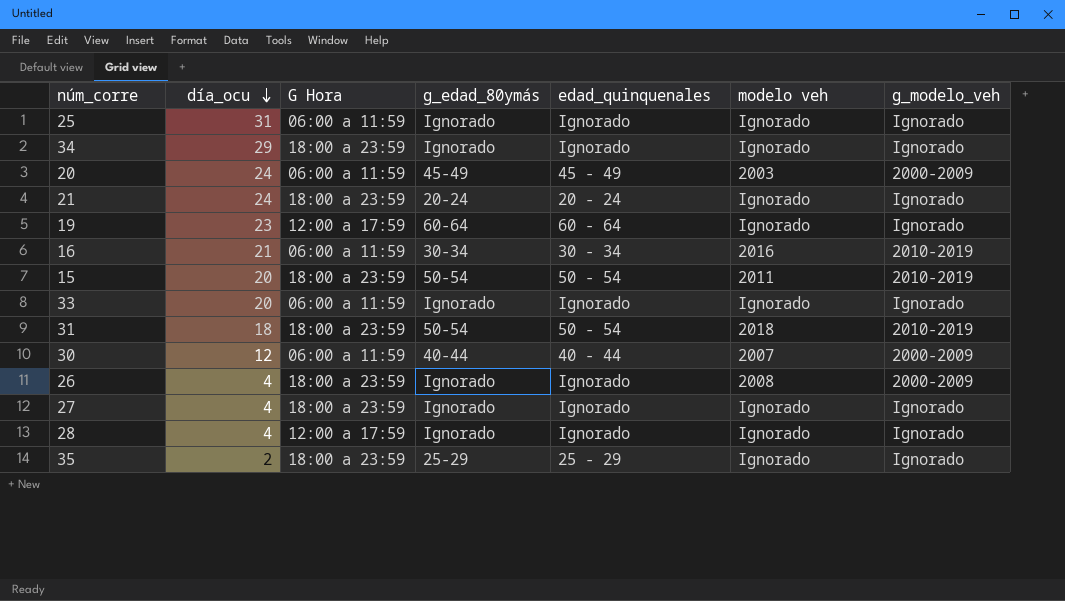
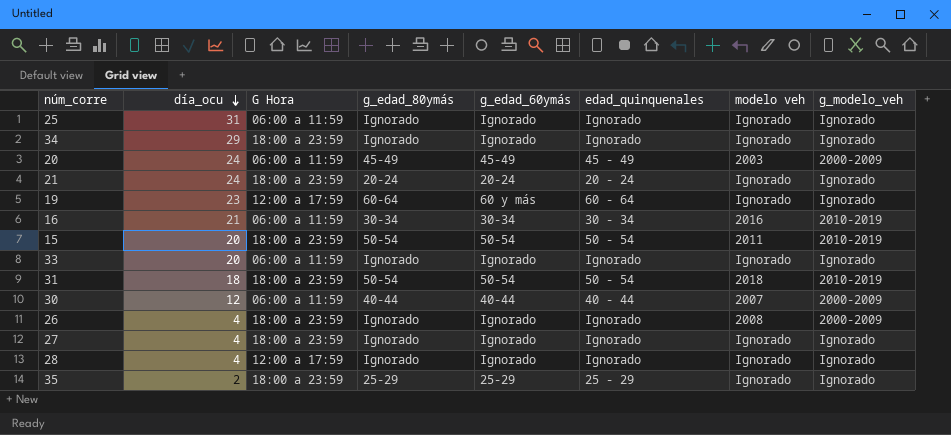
column g_edad_60ymás | position: none -> 5

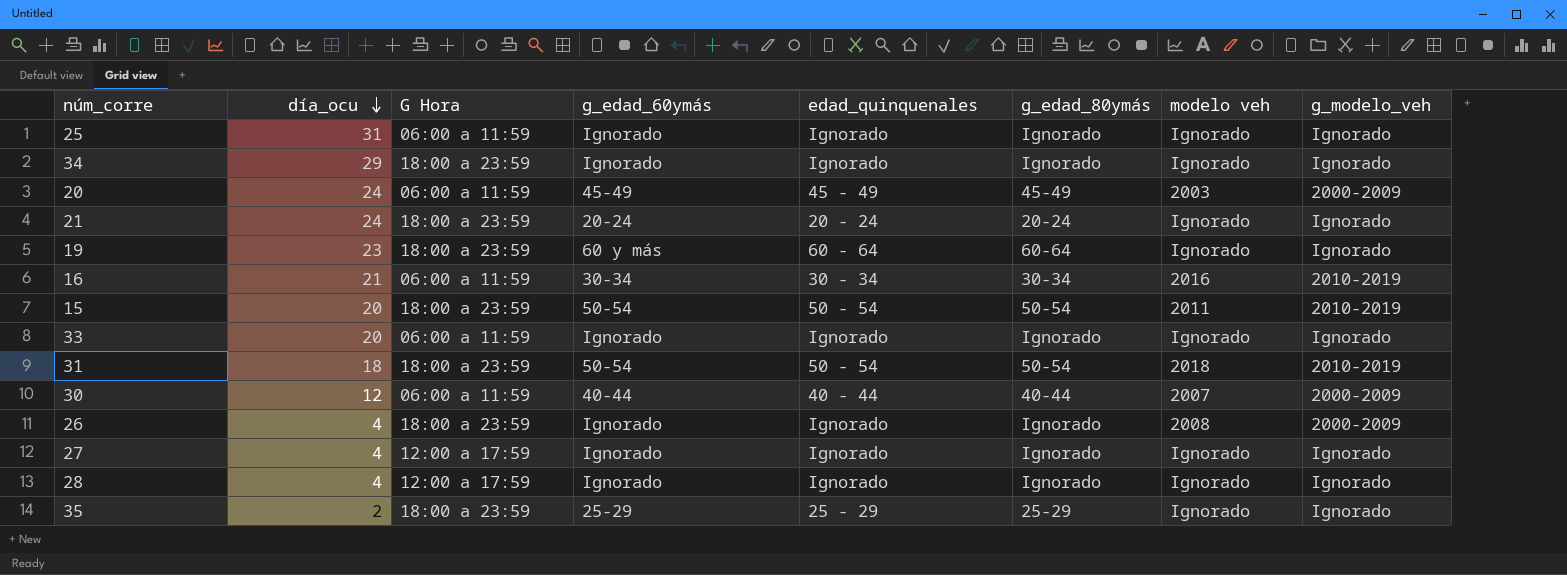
column g_edad_80ymás | position: 4 -> 6
19 | G Hora: 12:00 a 17:59 -> 18:00 a 23:59
27 | G Hora: 18:00 a 23:59 -> 12:00 a 17:59

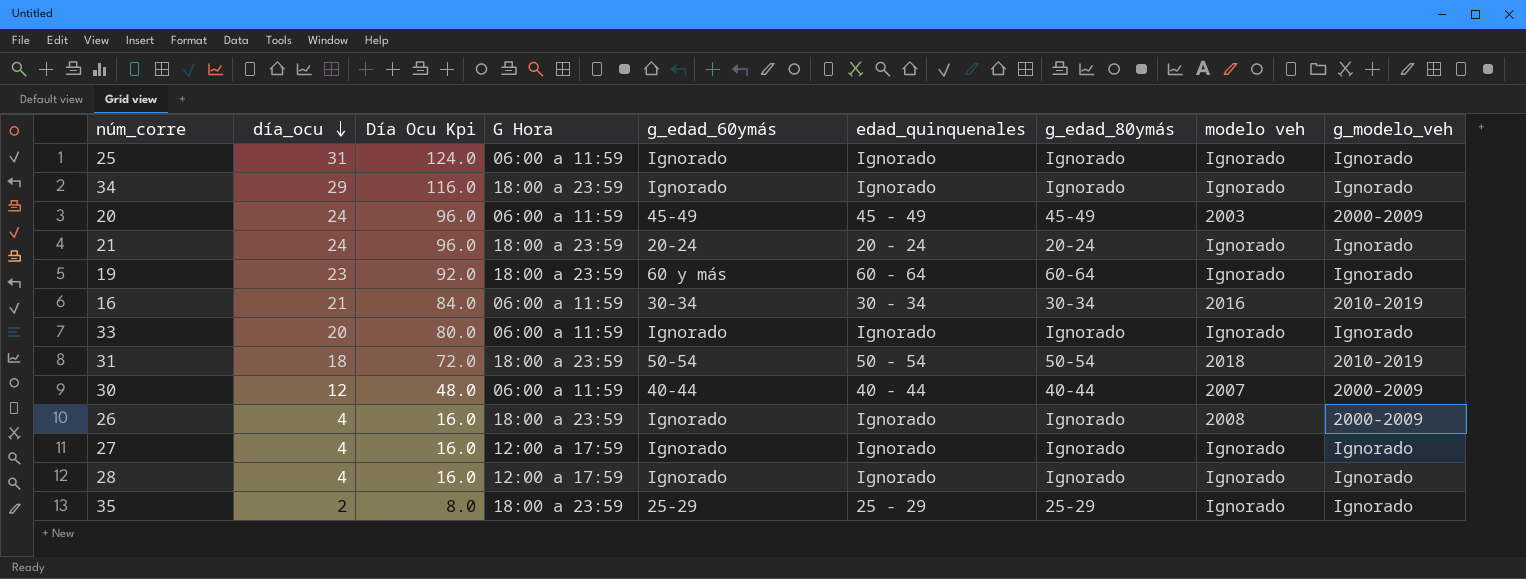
column Día Ocu Kpi | formula: none -> [día_ocu] * 4
row 15: 20 | 18:00 a 23:59 | 50-54 | 50 - 54 | 50-54 | 2011 | 2010-2019 -> none

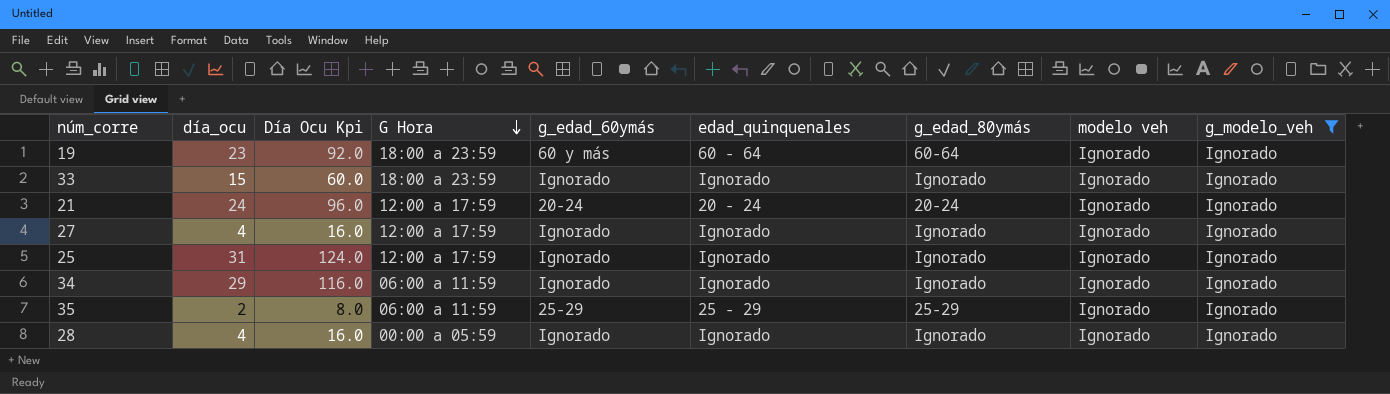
filter: none -> g_modelo_veh = Ignorado
row order: día_ocu descending -> G Hora descending
33 | día_ocu: 20 -> 15
33 | Día Ocu Kpi: 80.0 -> 60.0
33 | G Hora: 06:00 a 11:59 -> 18:00 a 23:59
21 | G Hora: 18:00 a 23:59 -> 12:00 a 17:59
25 | G Hora: 06:00 a 11:59 -> 12:00 a 17:59
34 | G Hora: 18:00 a 23:59 -> 06:00 a 11:59
35 | G Hora: 18:00 a 23:59 -> 06:00 a 11:59
28 | G Hora: 12:00 a 17:59 -> 00:00 a 05:59

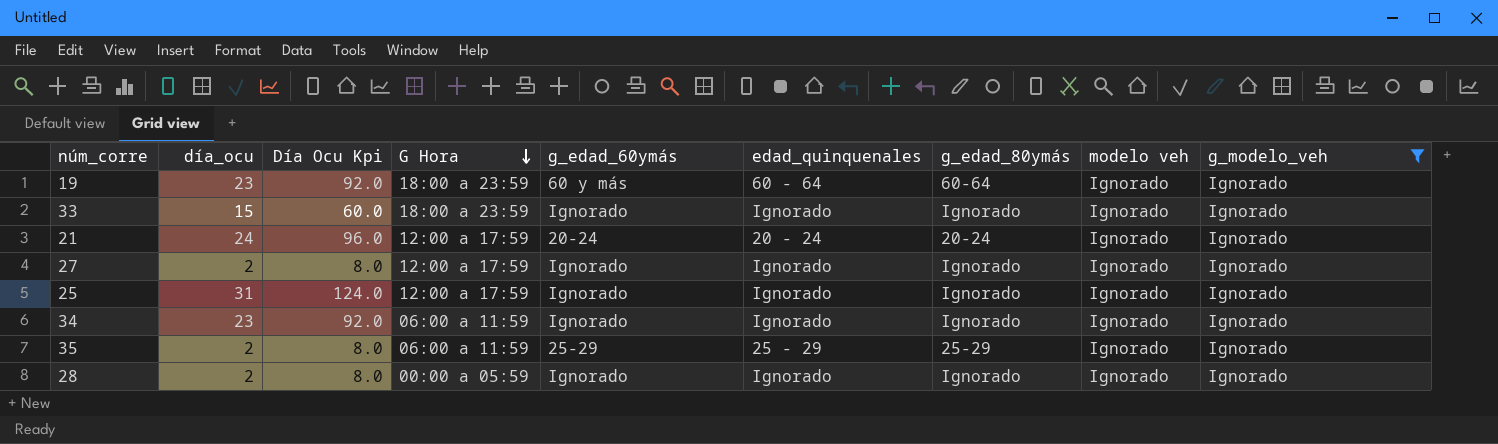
27 | día_ocu: 4 -> 2
27 | Día Ocu Kpi: 16.0 -> 8.0
34 | día_ocu: 29 -> 23
34 | Día Ocu Kpi: 116.0 -> 92.0
28 | día_ocu: 4 -> 2
28 | Día Ocu Kpi: 16.0 -> 8.0

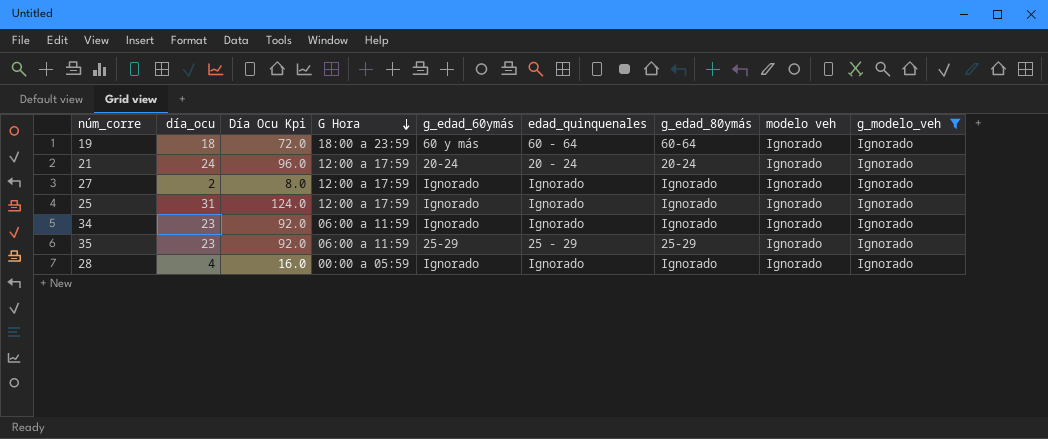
row 33: 15 | 60.0 | 18:00 a 23:59 | Ignorado | Ignorado | Ignorado | Ignorado | Ignorado -> none
19 | día_ocu: 23 -> 18
19 | Día Ocu Kpi: 92.0 -> 72.0
35 | día_ocu: 2 -> 23
35 | Día Ocu Kpi: 8.0 -> 92.0
28 | día_ocu: 2 -> 4
28 | Día Ocu Kpi: 8.0 -> 16.0

